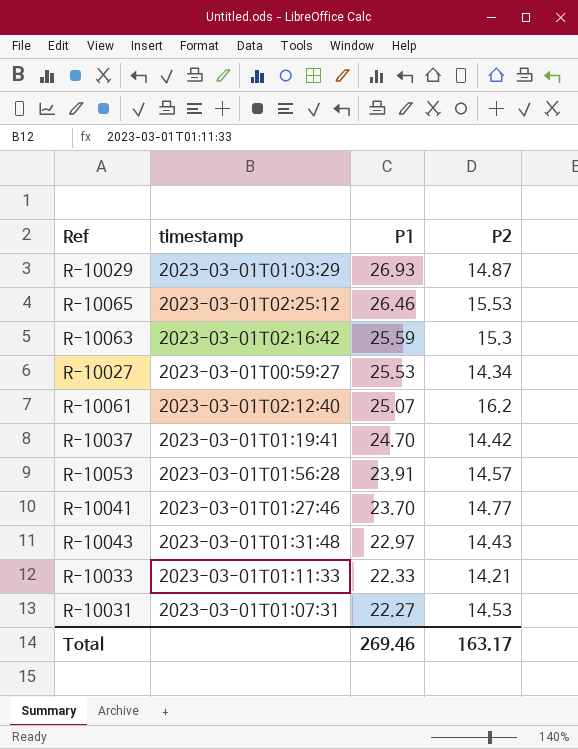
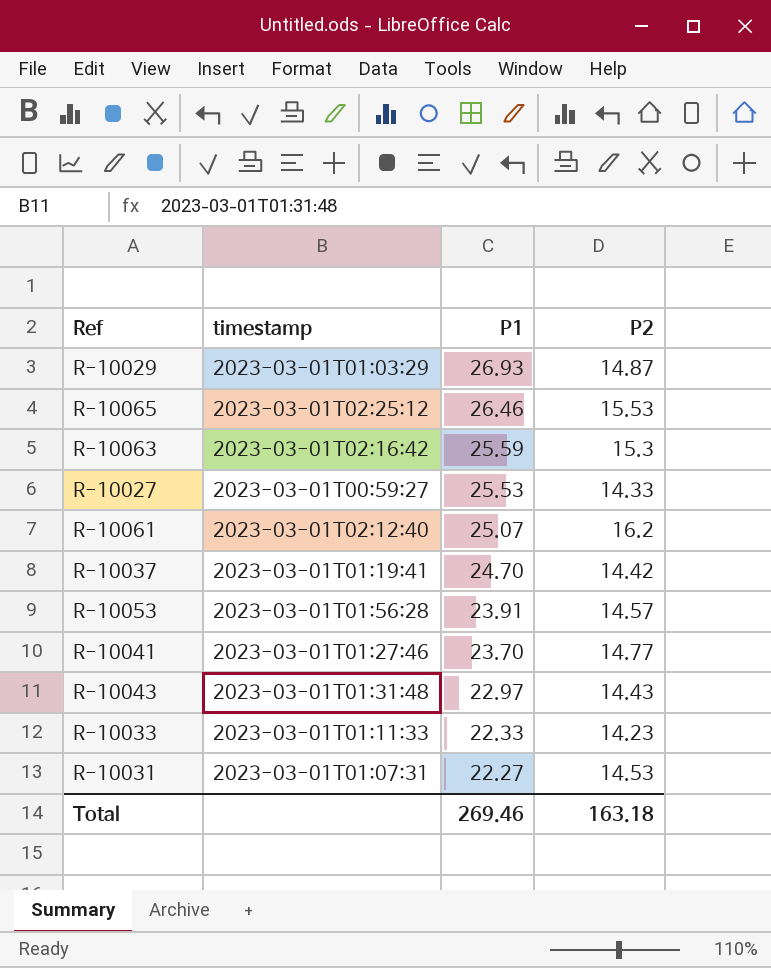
R-10027 | P2: 14.34 -> 14.33
R-10033 | P2: 14.21 -> 14.23
Total | P2: 163.17 -> 163.18

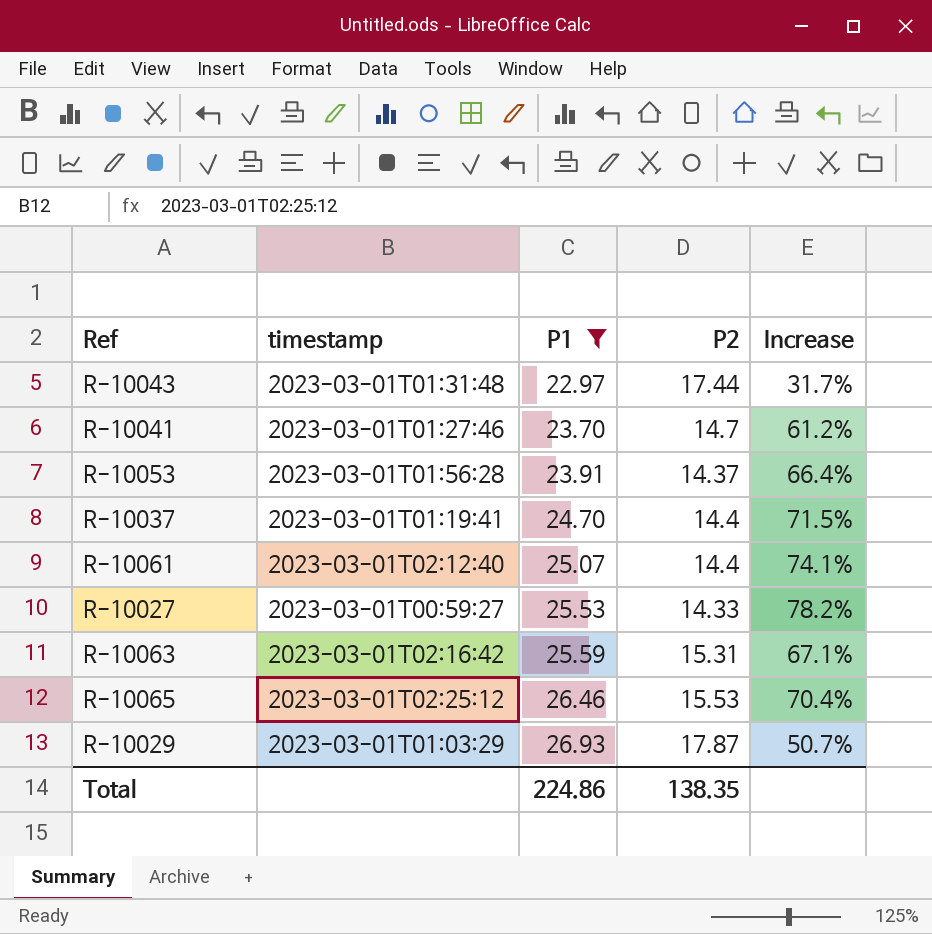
filter: none -> P1 >= 22.97
row order: P1 descending -> P1 ascending
column Increase | formula: none -> ([P1] - [P2]) / [P2]
R-10043 | P2: 14.43 -> 17.44
R-10041 | P2: 14.77 -> 14.7
R-10053 | P2: 14.57 -> 14.37
R-10037 | P2: 14.42 -> 14.4
R-10061 | P2: 16.2 -> 14.4
R-10063 | P2: 15.3 -> 15.31
R-10029 | P2: 14.87 -> 17.87
Total | P1: 269.46 -> 224.86
Total | P2: 163.18 -> 138.35

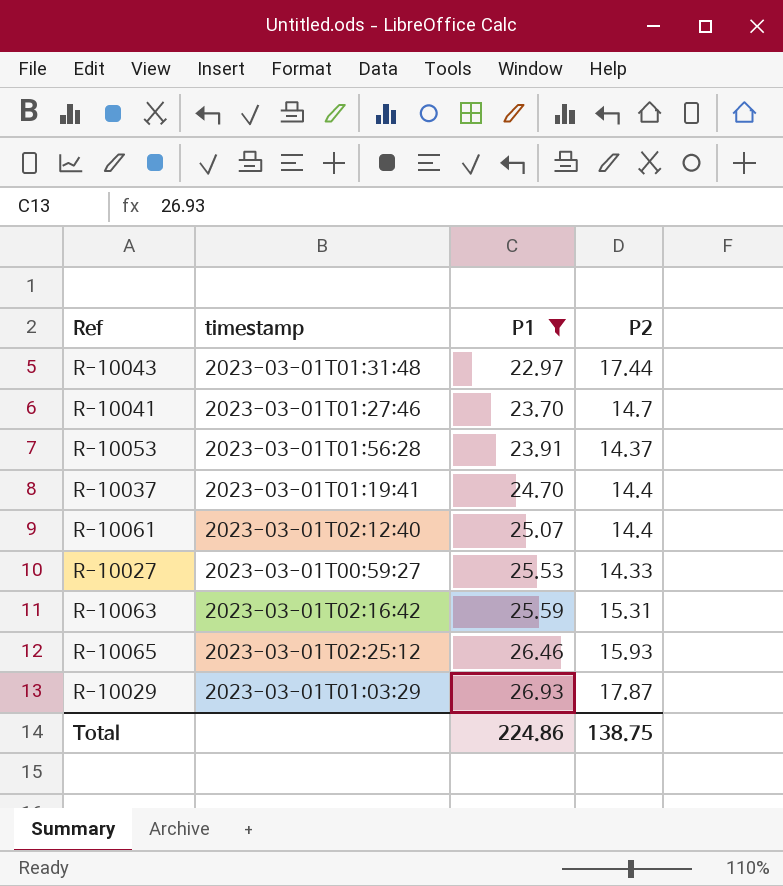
column Increase | formula: ([P1] - [P2]) / [P2] -> none
R-10065 | P2: 15.53 -> 15.93
Total | P2: 138.35 -> 138.75

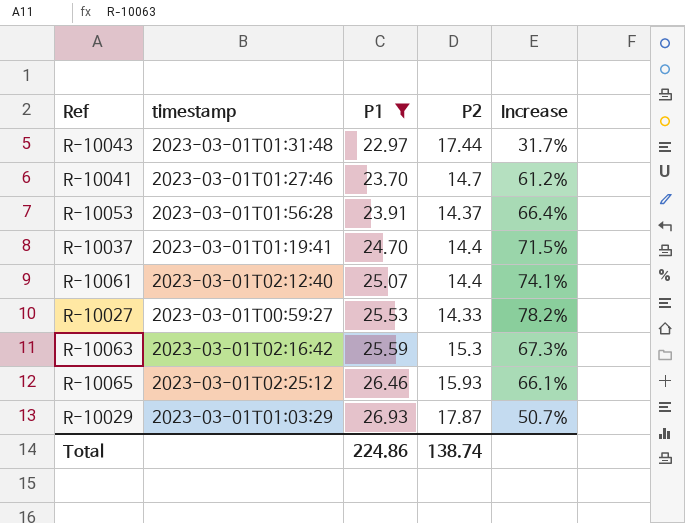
column Increase | formula: none -> ([P1] - [P2]) / [P2]
R-10063 | P2: 15.31 -> 15.3
Total | P2: 138.75 -> 138.74

